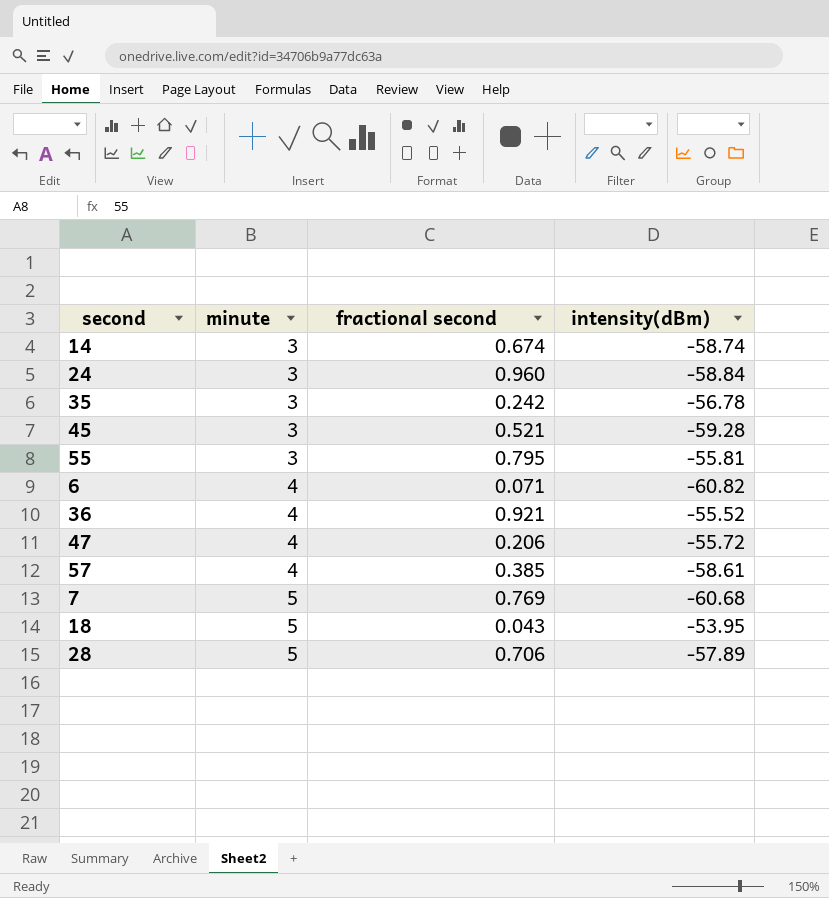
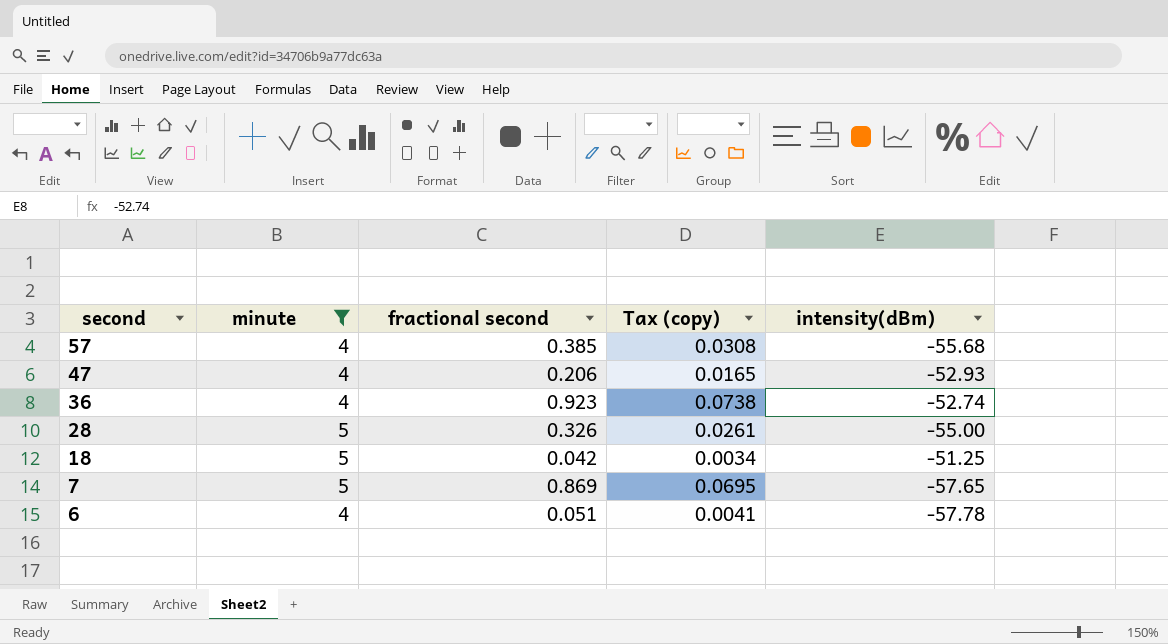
filter: none -> minute != 3
row order: minute ascending -> second descending
column Tax (copy) | formula: none -> [fractional second] * 0.08
57 | intensity(dBm): -58.61 -> -55.68
47 | intensity(dBm): -55.72 -> -52.93
36 | fractional second: 0.921 -> 0.923
36 | intensity(dBm): -55.52 -> -52.74
28 | fractional second: 0.706 -> 0.326
28 | intensity(dBm): -57.89 -> -55.00
18 | fractional second: 0.043 -> 0.042
18 | intensity(dBm): -53.95 -> -51.25
7 | fractional second: 0.769 -> 0.869
7 | intensity(dBm): -60.68 -> -57.65
6 | fractional second: 0.071 -> 0.051
6 | intensity(dBm): -60.82 -> -57.78

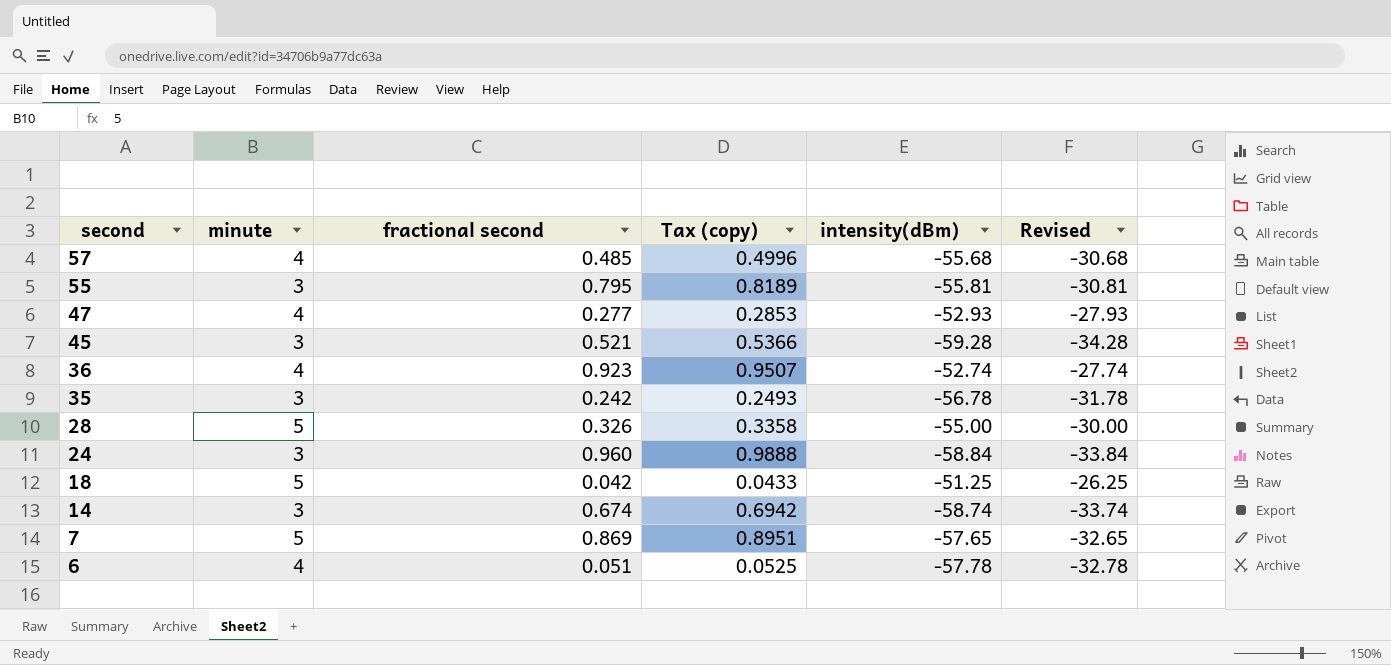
filter: minute != 3 -> none
column Tax (copy) | formula: [fractional second] * 0.08 -> [fractional second] * 1.03
column Revised | formula: none -> [intensity(dBm)] + 25
57 | fractional second: 0.385 -> 0.485
47 | fractional second: 0.206 -> 0.277

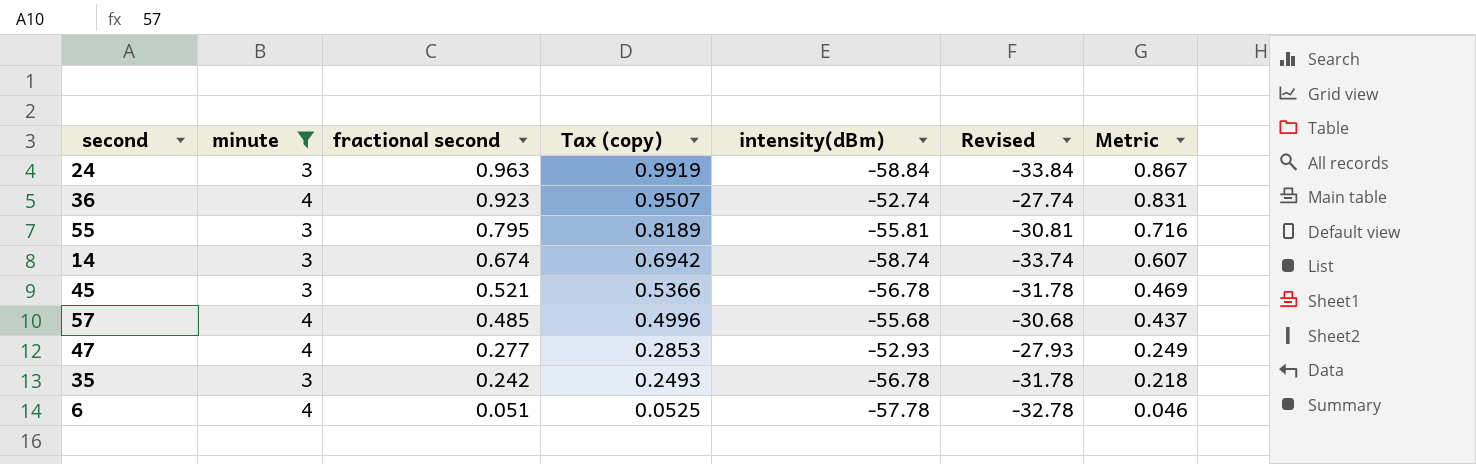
filter: none -> minute != 5
row order: second descending -> fractional second descending
column Metric | formula: none -> [fractional second] * 0.9
24 | fractional second: 0.960 -> 0.963
24 | Tax (copy): 0.9888 -> 0.9919
45 | intensity(dBm): -59.28 -> -56.78
45 | Revised: -34.28 -> -31.78

